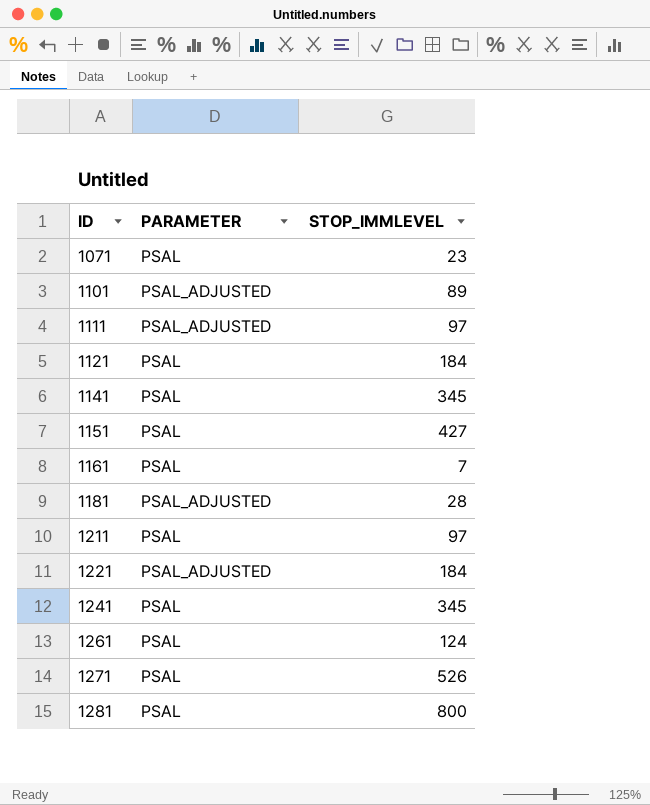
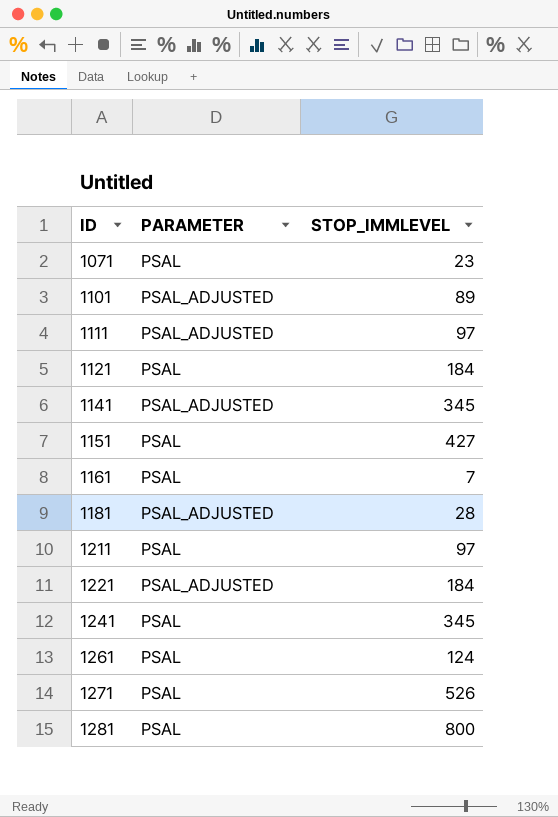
1141 | PARAMETER: PSAL -> PSAL_ADJUSTED

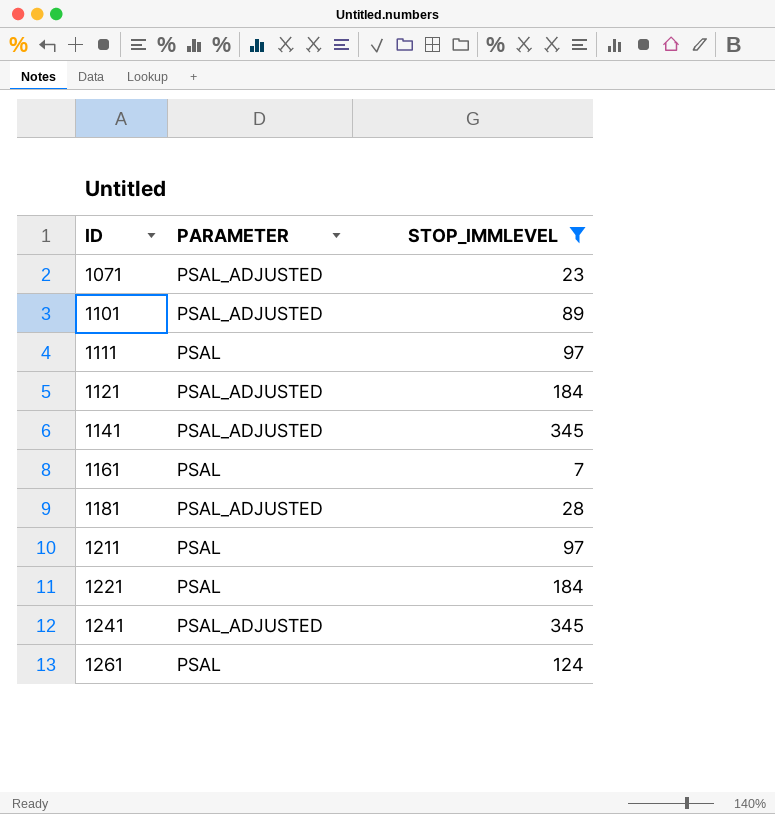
filter: none -> STOP_IMMLEVEL <= 345
1071 | PARAMETER: PSAL -> PSAL_ADJUSTED
1111 | PARAMETER: PSAL_ADJUSTED -> PSAL
1121 | PARAMETER: PSAL -> PSAL_ADJUSTED
1221 | PARAMETER: PSAL_ADJUSTED -> PSAL
1241 | PARAMETER: PSAL -> PSAL_ADJUSTED

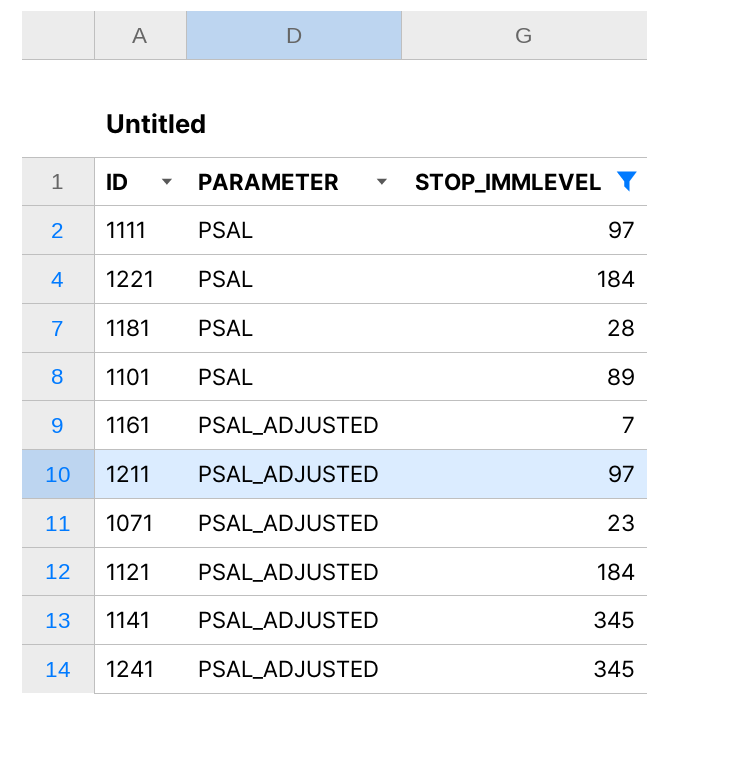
row order: ID ascending -> PARAMETER ascending
row 1261: PSAL | 124 -> none
1181 | PARAMETER: PSAL_ADJUSTED -> PSAL
1101 | PARAMETER: PSAL_ADJUSTED -> PSAL
1161 | PARAMETER: PSAL -> PSAL_ADJUSTED
1211 | PARAMETER: PSAL -> PSAL_ADJUSTED

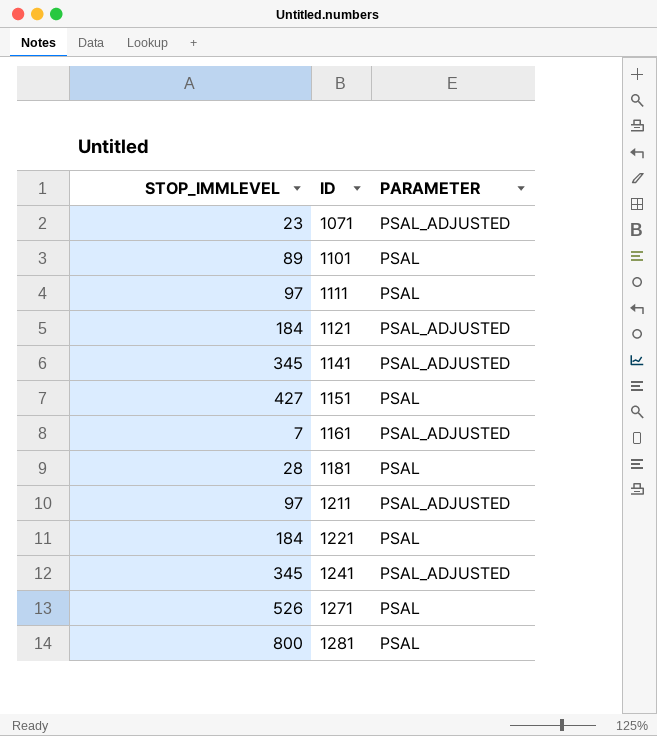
filter: STOP_IMMLEVEL <= 345 -> none
row order: PARAMETER ascending -> ID ascending
column STOP_IMMLEVEL | position: 3 -> 1

